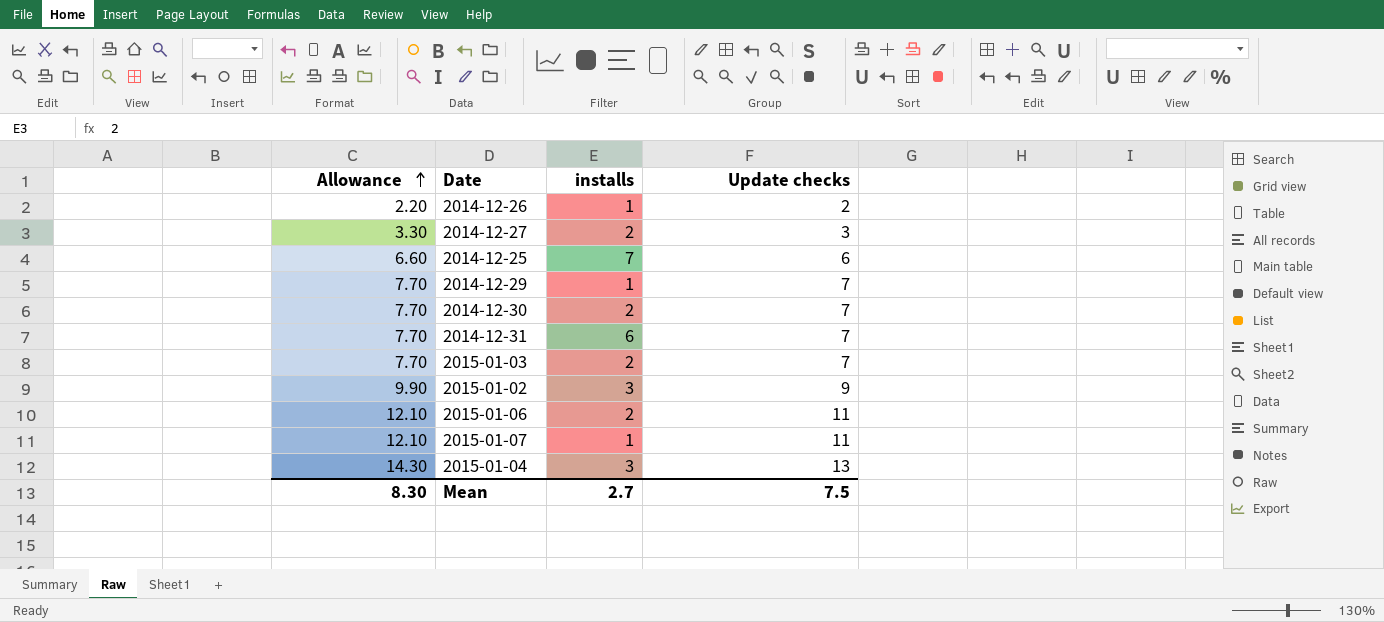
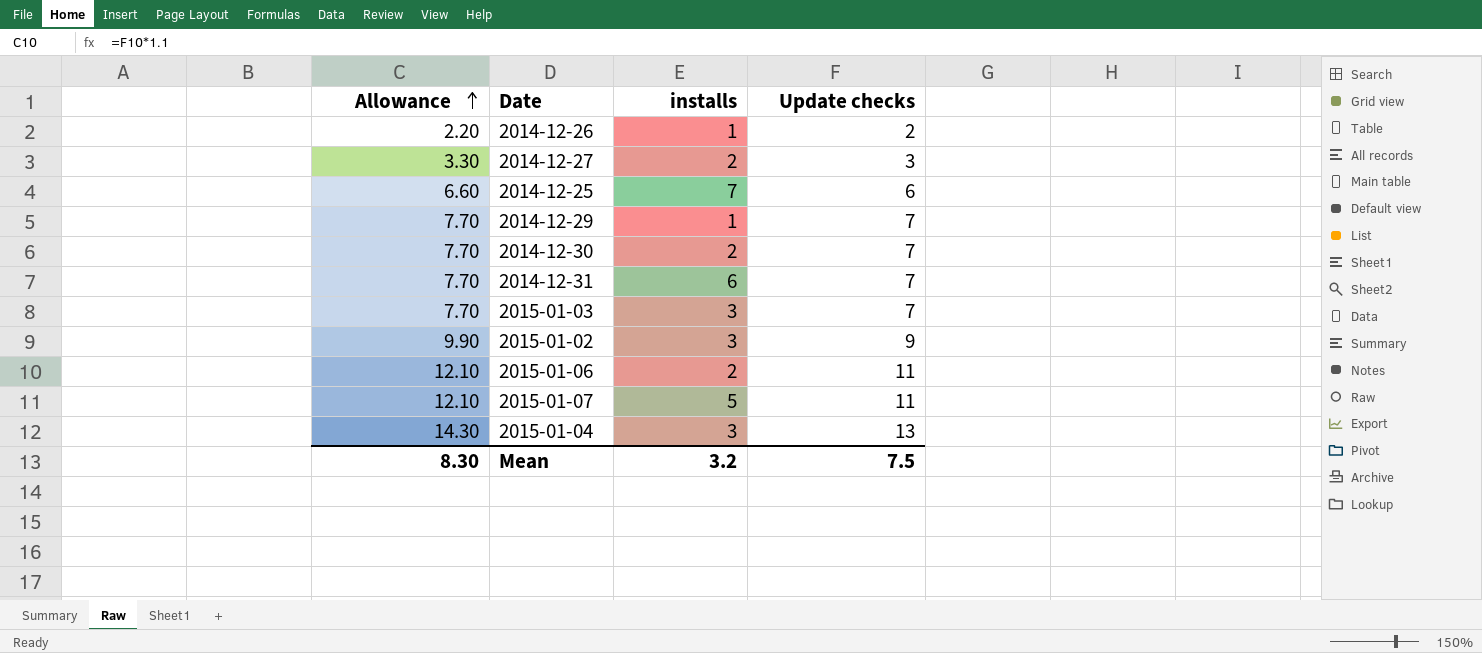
2015-01-03 | installs: 2 -> 3
2015-01-07 | installs: 1 -> 5
Mean | installs: 2.7 -> 3.2

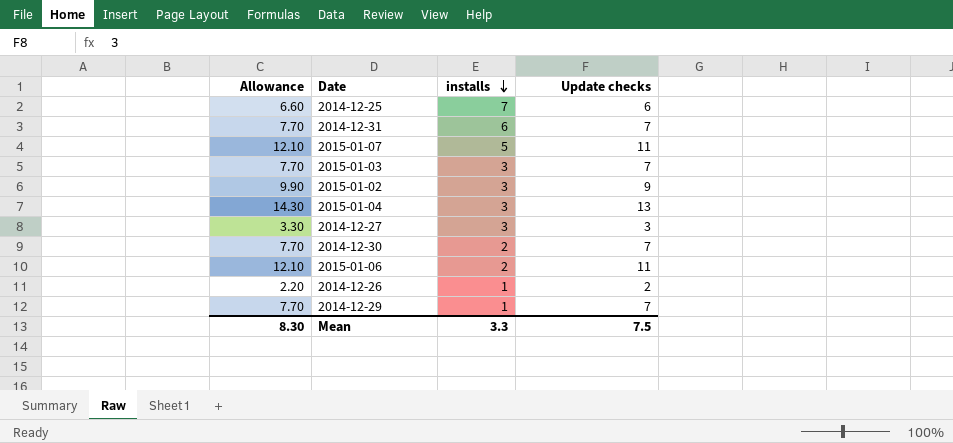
row order: Allowance ascending -> installs descending
2014-12-27 | installs: 2 -> 3
Mean | installs: 3.2 -> 3.3

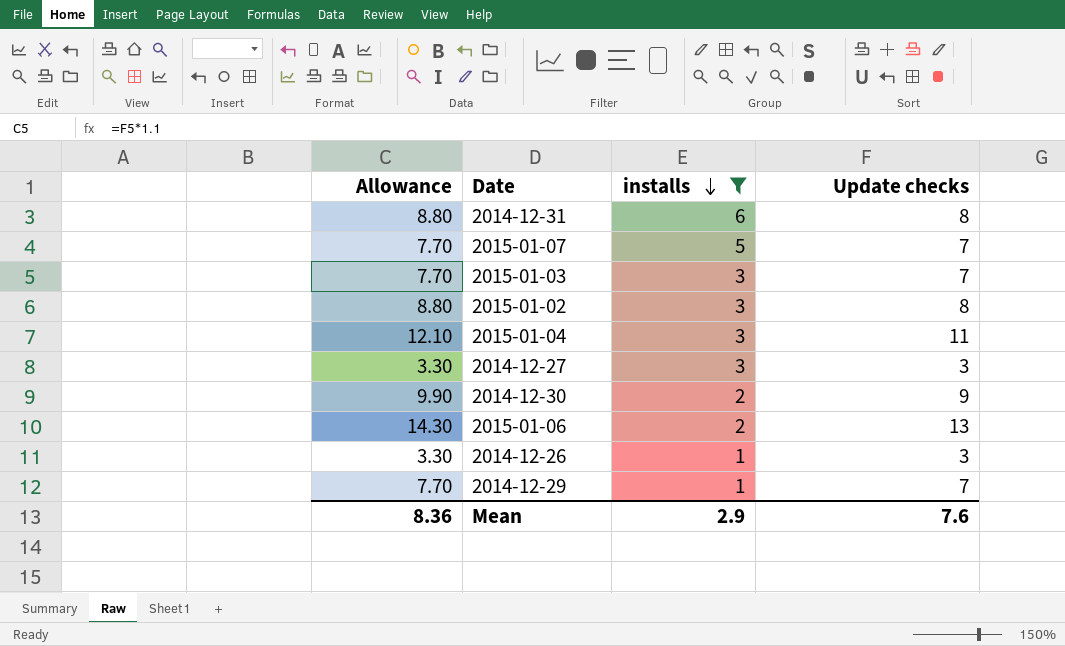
filter: none -> installs != 7
2014-12-31 | Allowance: 7.70 -> 8.80
2014-12-31 | Update checks: 7 -> 8
2015-01-07 | Allowance: 12.10 -> 7.70
2015-01-07 | Update checks: 11 -> 7
2015-01-02 | Allowance: 9.90 -> 8.80
2015-01-02 | Update checks: 9 -> 8
2015-01-04 | Allowance: 14.30 -> 12.10
2015-01-04 | Update checks: 13 -> 11
2014-12-30 | Allowance: 7.70 -> 9.90
2014-12-30 | Update checks: 7 -> 9
2015-01-06 | Allowance: 12.10 -> 14.30
2015-01-06 | Update checks: 11 -> 13
2014-12-26 | Allowance: 2.20 -> 3.30
2014-12-26 | Update checks: 2 -> 3
Mean | Allowance: 8.30 -> 8.36
Mean | installs: 3.3 -> 2.9
Mean | Update checks: 7.5 -> 7.6

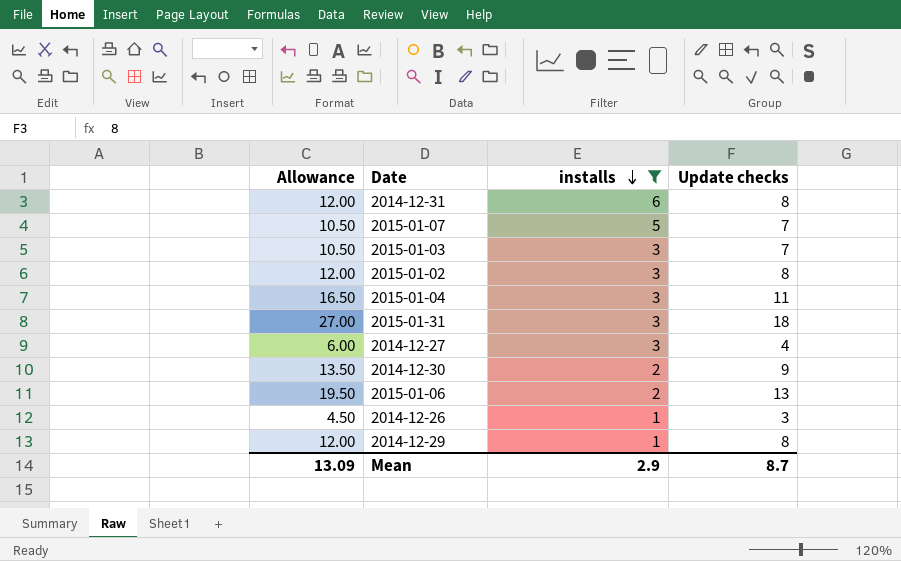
column Allowance | formula: [Update checks] * 1.1 -> [Update checks] * 1.5
row 2015-01-31: none -> 27.00 | 3 | 18
2014-12-27 | Update checks: 3 -> 4
2014-12-29 | Update checks: 7 -> 8
Mean | Allowance: 8.36 -> 13.09
Mean | Update checks: 7.6 -> 8.7

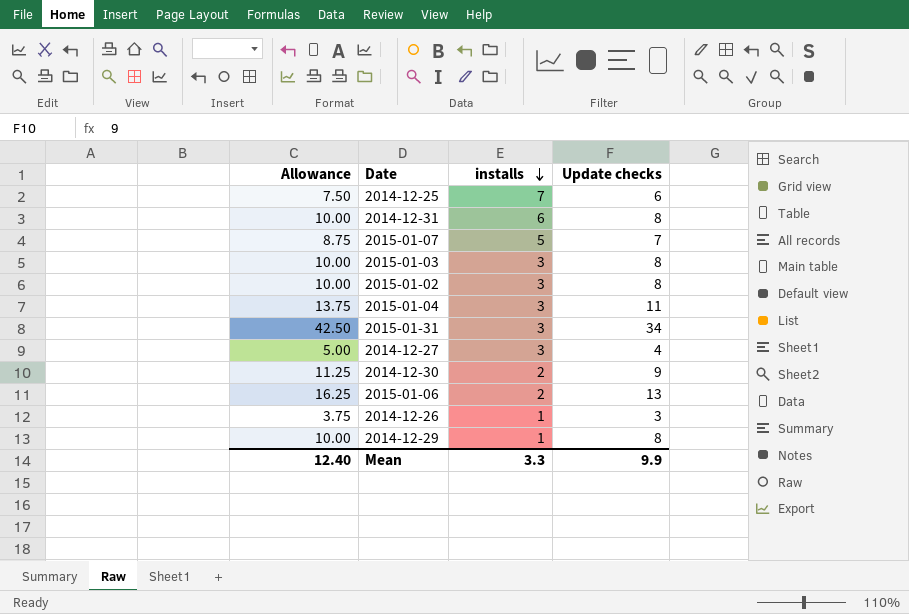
filter: installs != 7 -> none
column Allowance | formula: [Update checks] * 1.5 -> [Update checks] * 1.25
2015-01-03 | Update checks: 7 -> 8
2015-01-31 | Update checks: 18 -> 34
Mean | Allowance: 13.09 -> 12.40
Mean | installs: 2.9 -> 3.3
Mean | Update checks: 8.7 -> 9.9

